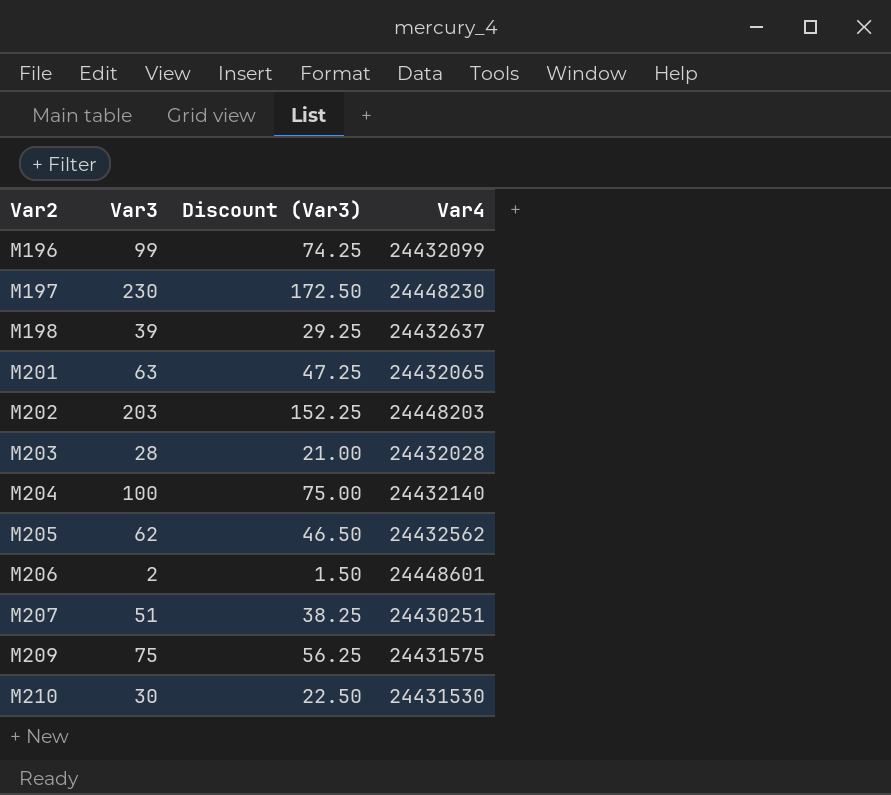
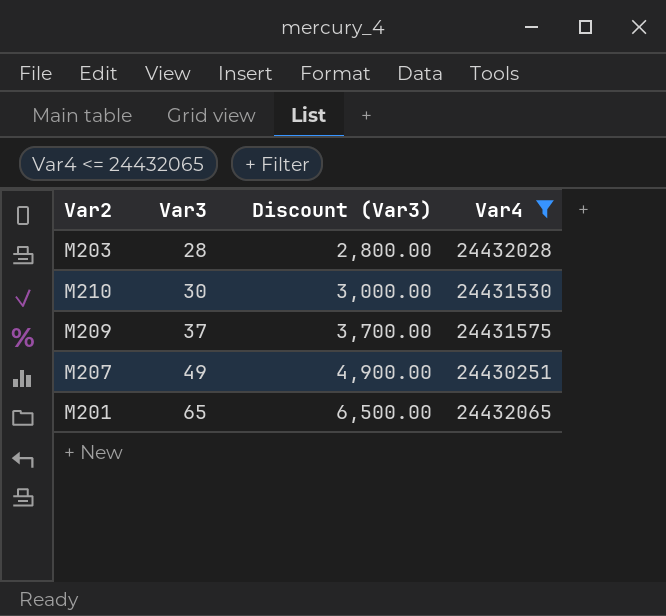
filter: none -> Var4 <= 24432065
row order: Var2 ascending -> Var3 ascending
column Discount (Var3) | formula: [Var3] * 0.75 -> [Var3] * 100
M209 | Var3: 75 -> 37
M207 | Var3: 51 -> 49
M201 | Var3: 63 -> 65

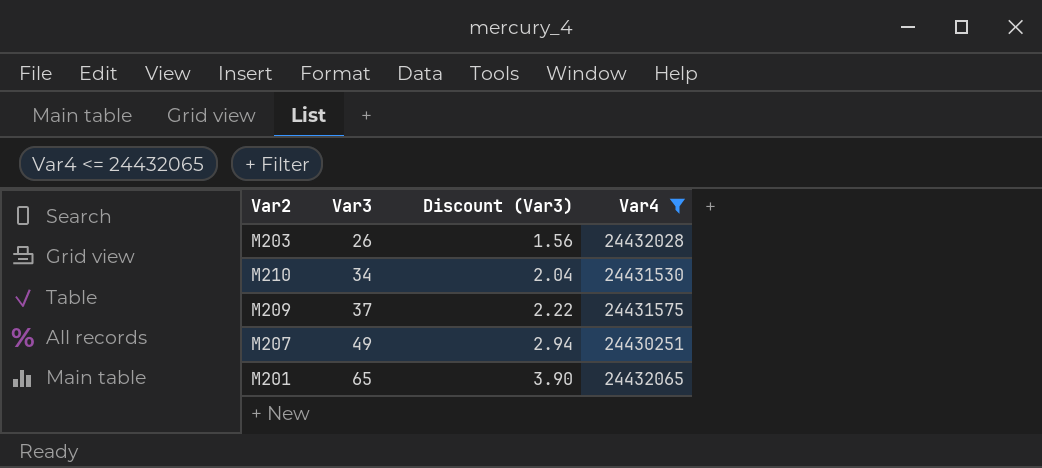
column Discount (Var3) | formula: [Var3] * 100 -> [Var3] * 0.06
M203 | Var3: 28 -> 26
M210 | Var3: 30 -> 34

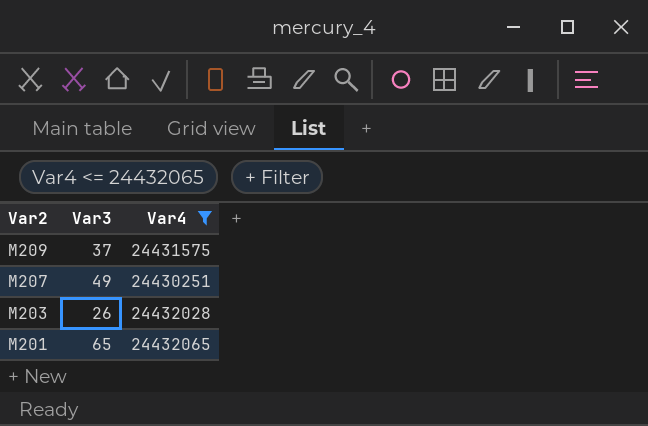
row order: Var3 ascending -> Var2 descending
column Discount (Var3) | formula: [Var3] * 0.06 -> none
row M210: 34 | 2.04 | 24431530 -> none

